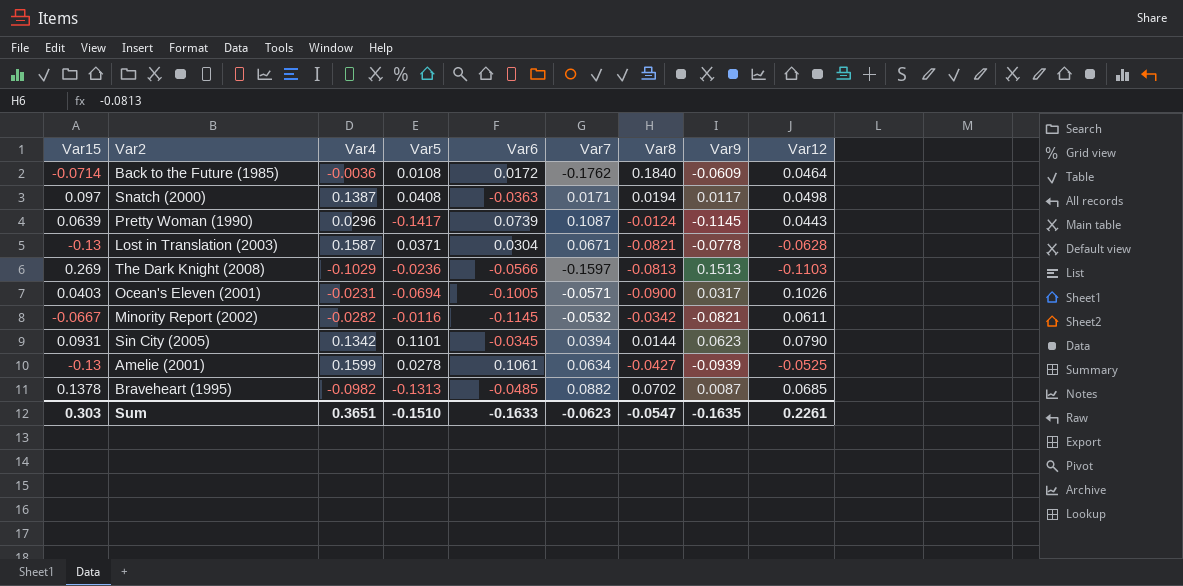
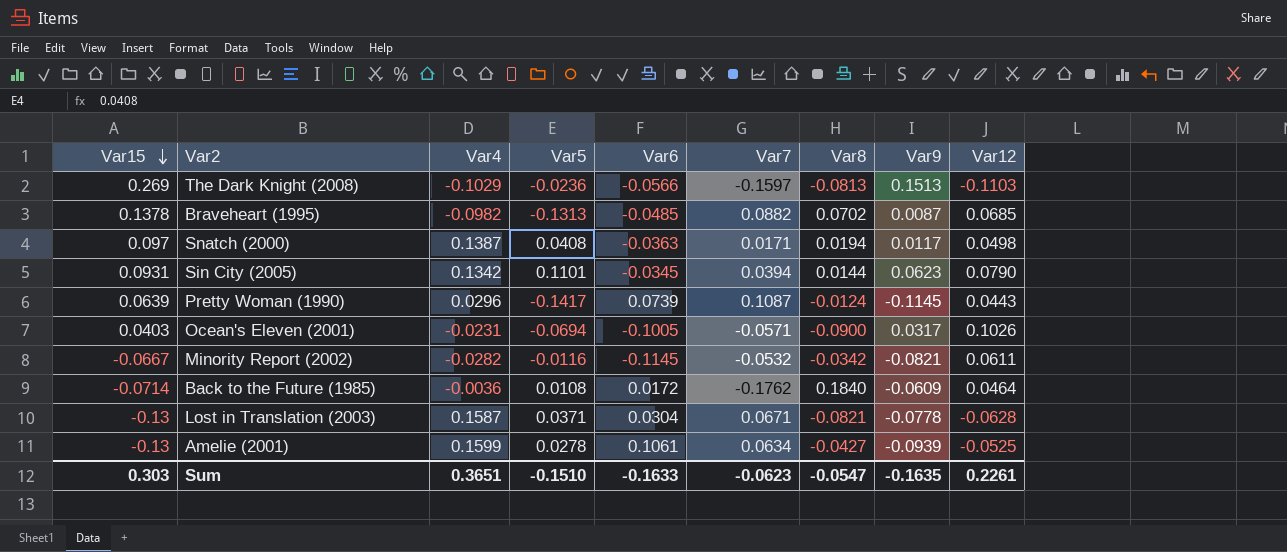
row order: none -> Var15 descending

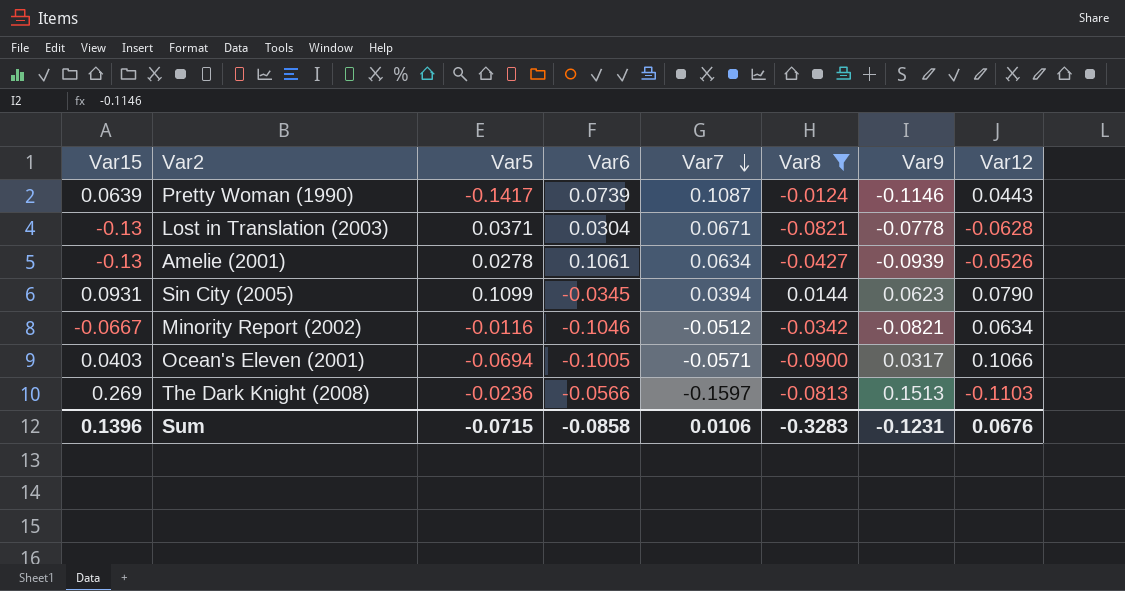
filter: none -> Var8 <= 0.0144
row order: Var15 descending -> Var7 descending
column Var4 | position: 3 -> none
Pretty Woman (1990) | Var9: -0.1145 -> -0.1146
Amelie (2001) | Var12: -0.0525 -> -0.0526
Sin City (2005) | Var5: 0.1101 -> 0.1099
Minority Report (2002) | Var6: -0.1145 -> -0.1046
Minority Report (2002) | Var7: -0.0532 -> -0.0512
Minority Report (2002) | Var12: 0.0611 -> 0.0634
Ocean's Eleven (2001) | Var12: 0.1026 -> 0.1066
Sum | Var15: 0.303 -> 0.1396
Sum | Var5: -0.1510 -> -0.0715
Sum | Var6: -0.1633 -> -0.0858
Sum | Var7: -0.0623 -> 0.0106
Sum | Var8: -0.0547 -> -0.3283
Sum | Var9: -0.1635 -> -0.1231
Sum | Var12: 0.2261 -> 0.0676

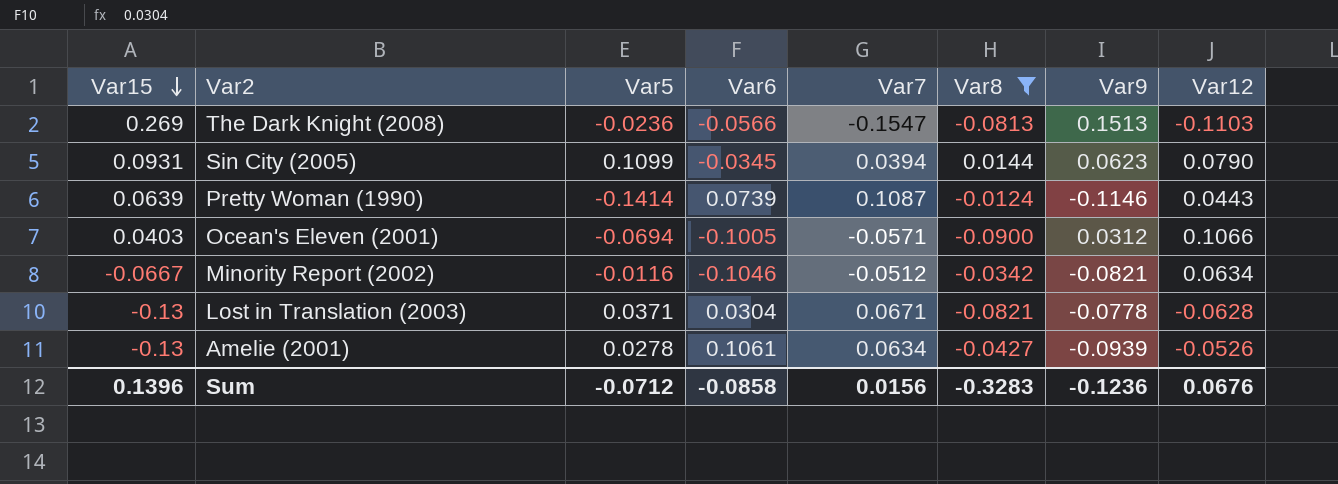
row order: Var7 descending -> Var15 descending
The Dark Knight (2008) | Var7: -0.1597 -> -0.1547
Pretty Woman (1990) | Var5: -0.1417 -> -0.1414
Ocean's Eleven (2001) | Var9: 0.0317 -> 0.0312
Sum | Var5: -0.0715 -> -0.0712
Sum | Var7: 0.0106 -> 0.0156
Sum | Var9: -0.1231 -> -0.1236

